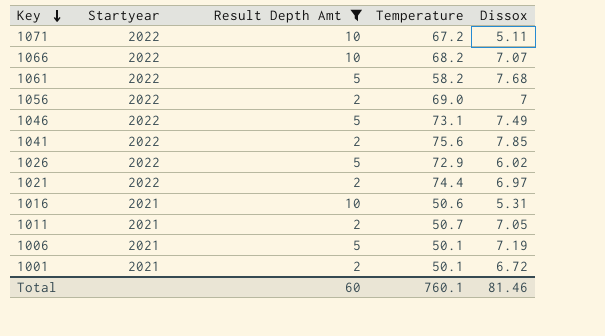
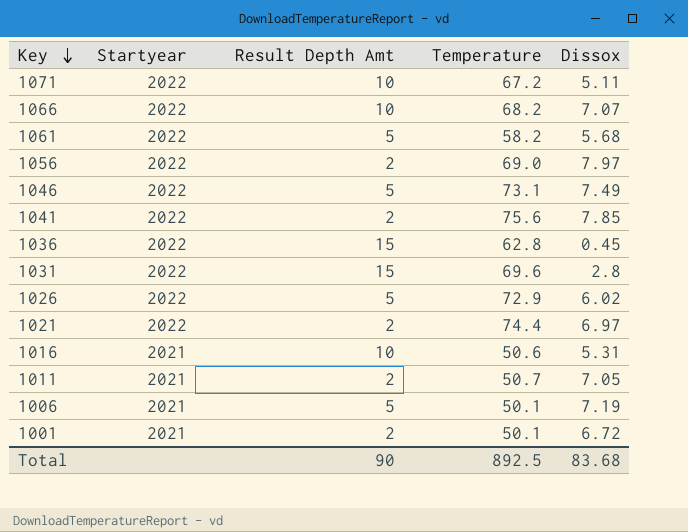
filter: Result Depth Amt != 15 -> none
1061 | Dissox: 7.68 -> 5.68
1056 | Dissox: 7 -> 7.97
Total | Result Depth Amt: 60 -> 90
Total | Temperature: 760.1 -> 892.5
Total | Dissox: 81.46 -> 83.68

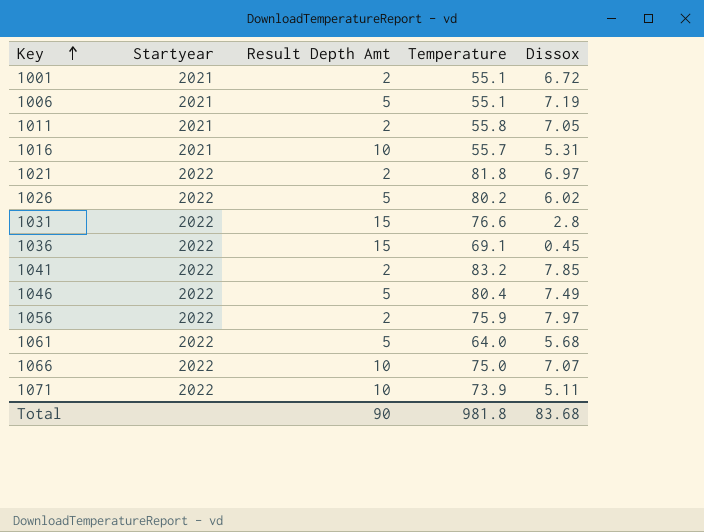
row order: Key descending -> Key ascending
1001 | Temperature: 50.1 -> 55.1
1006 | Temperature: 50.1 -> 55.1
1011 | Temperature: 50.7 -> 55.8
1016 | Temperature: 50.6 -> 55.7
1021 | Temperature: 74.4 -> 81.8
1026 | Temperature: 72.9 -> 80.2
1031 | Temperature: 69.6 -> 76.6
1036 | Temperature: 62.8 -> 69.1
1041 | Temperature: 75.6 -> 83.2
1046 | Temperature: 73.1 -> 80.4
1056 | Temperature: 69.0 -> 75.9
1061 | Temperature: 58.2 -> 64.0
1066 | Temperature: 68.2 -> 75.0
1071 | Temperature: 67.2 -> 73.9
Total | Temperature: 892.5 -> 981.8

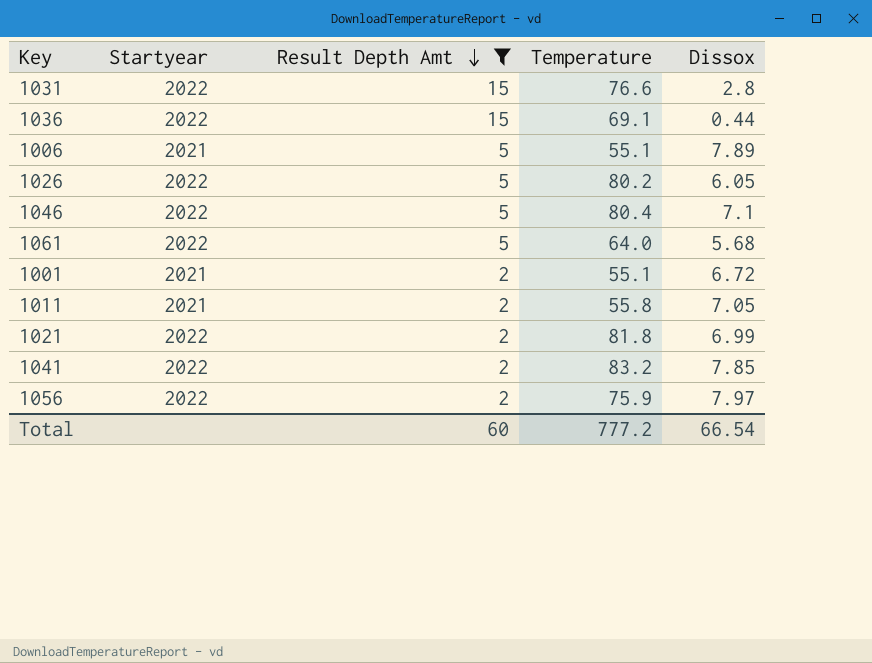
filter: none -> Result Depth Amt != 10
row order: Key ascending -> Result Depth Amt descending
1036 | Dissox: 0.45 -> 0.44
1006 | Dissox: 7.19 -> 7.89
1026 | Dissox: 6.02 -> 6.05
1046 | Dissox: 7.49 -> 7.1
1021 | Dissox: 6.97 -> 6.99
Total | Result Depth Amt: 90 -> 60
Total | Temperature: 981.8 -> 777.2
Total | Dissox: 83.68 -> 66.54

